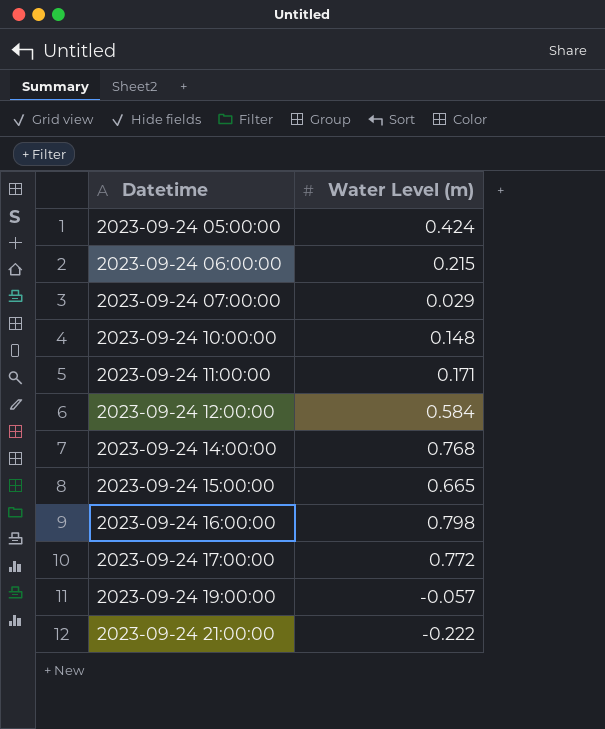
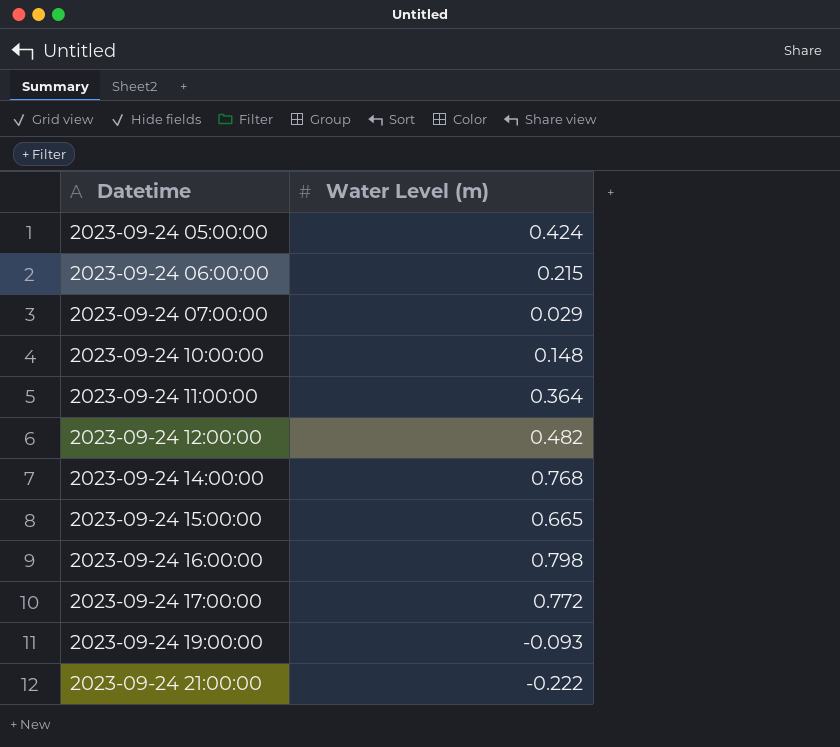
2023-09-24 11:00:00 | Water Level (m): 0.171 -> 0.364
2023-09-24 12:00:00 | Water Level (m): 0.584 -> 0.482
2023-09-24 19:00:00 | Water Level (m): -0.057 -> -0.093

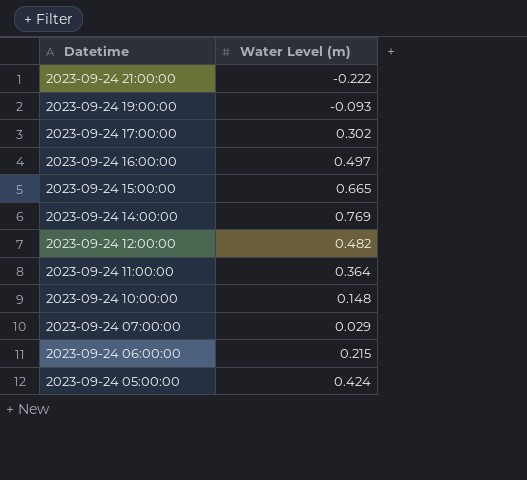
row order: Datetime ascending -> Datetime descending
2023-09-24 17:00:00 | Water Level (m): 0.772 -> 0.302
2023-09-24 16:00:00 | Water Level (m): 0.798 -> 0.497
2023-09-24 14:00:00 | Water Level (m): 0.768 -> 0.769

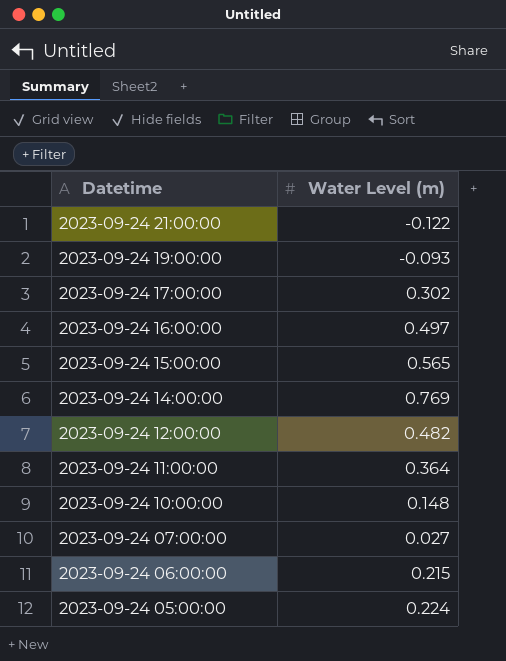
2023-09-24 21:00:00 | Water Level (m): -0.222 -> -0.122
2023-09-24 15:00:00 | Water Level (m): 0.665 -> 0.565
2023-09-24 07:00:00 | Water Level (m): 0.029 -> 0.027
2023-09-24 05:00:00 | Water Level (m): 0.424 -> 0.224

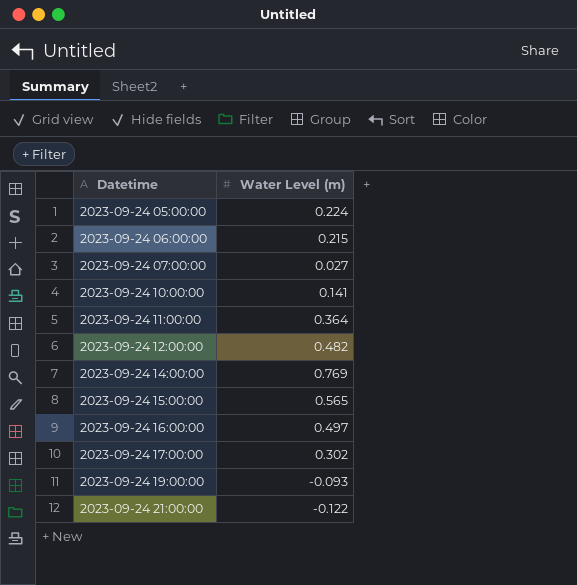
row order: Datetime descending -> Datetime ascending
2023-09-24 10:00:00 | Water Level (m): 0.148 -> 0.141

